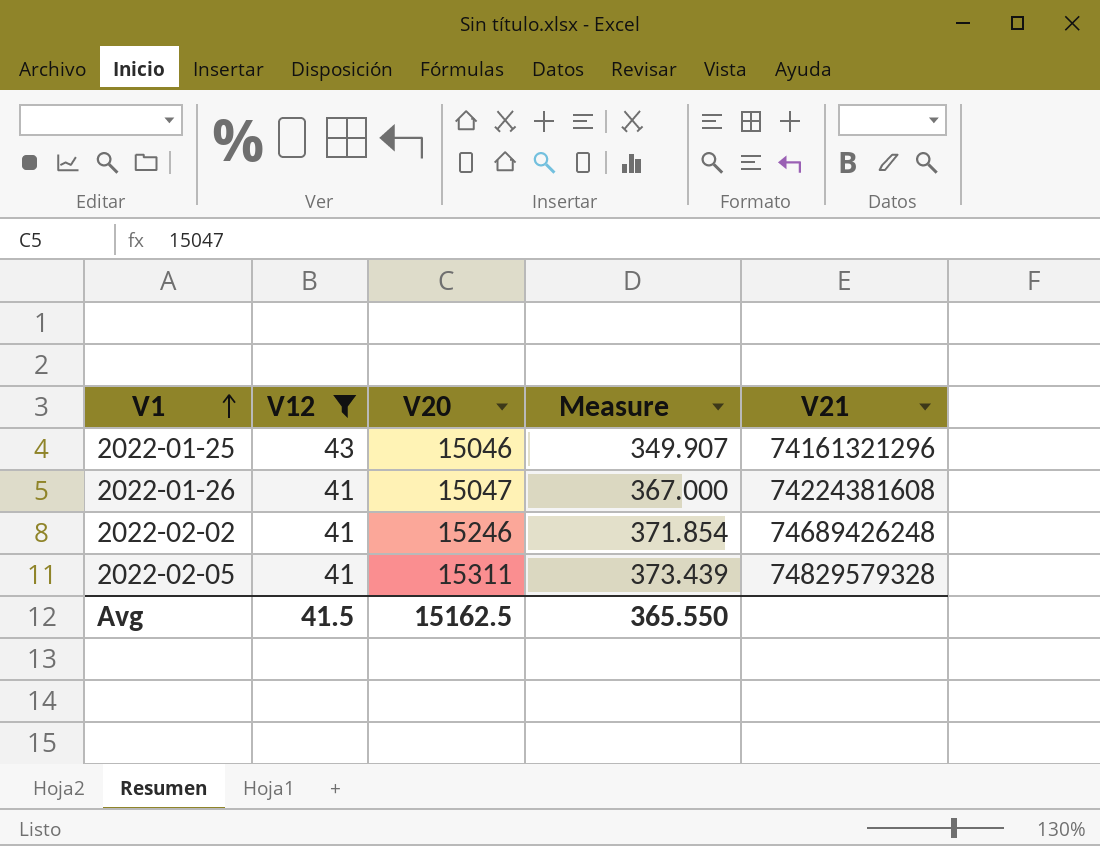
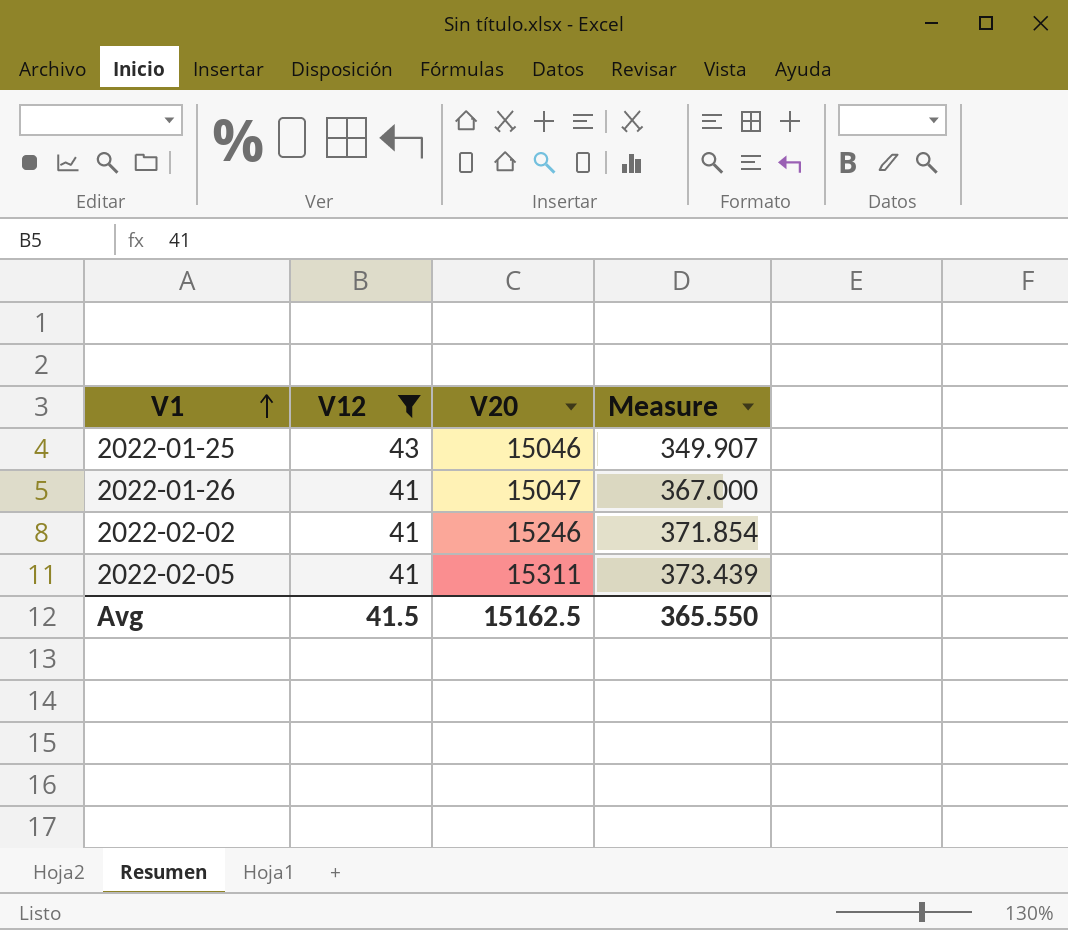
column V21 | position: 5 -> none

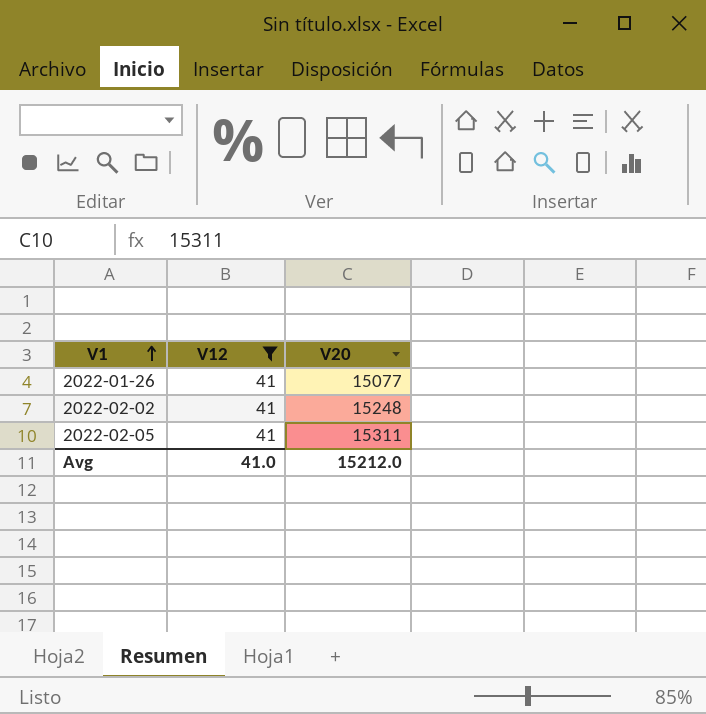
column Measure | formula: [V20] / [V12] -> none
row 2022-01-25: 43 | 15046 | 349.907 -> none
2022-01-26 | V20: 15047 -> 15077
2022-02-02 | V20: 15246 -> 15248
Avg | V12: 41.5 -> 41.0
Avg | V20: 15162.5 -> 15212.0

